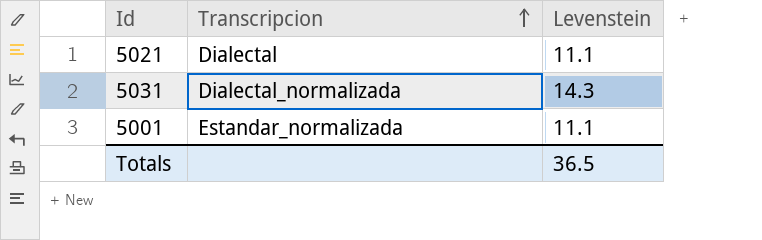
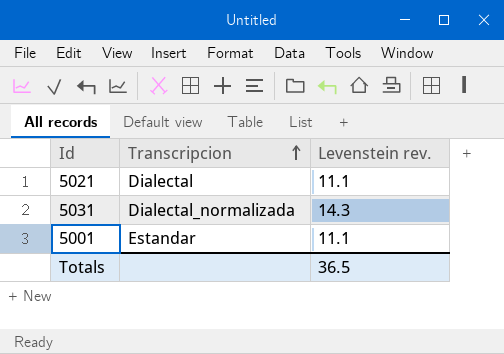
column name: Levenstein -> Levenstein rev.
5001 | Transcripcion: Estandar_normalizada -> Estandar

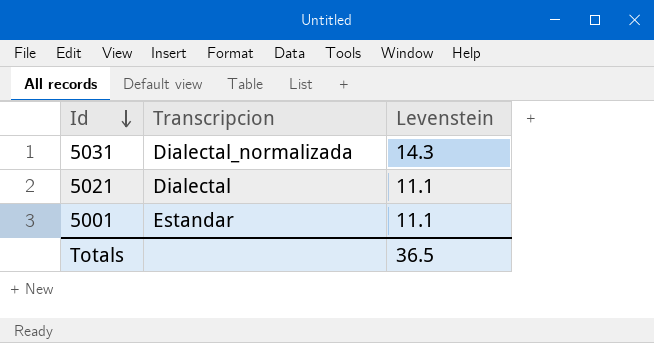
row order: Transcripcion ascending -> Id descending
column name: Levenstein rev. -> Levenstein

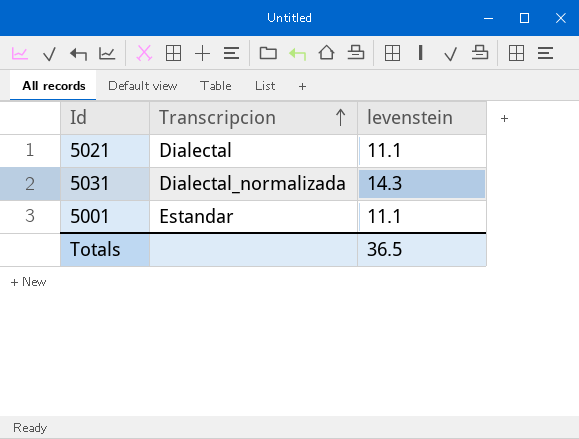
row order: Id descending -> Transcripcion ascending
column name: Levenstein -> levenstein

